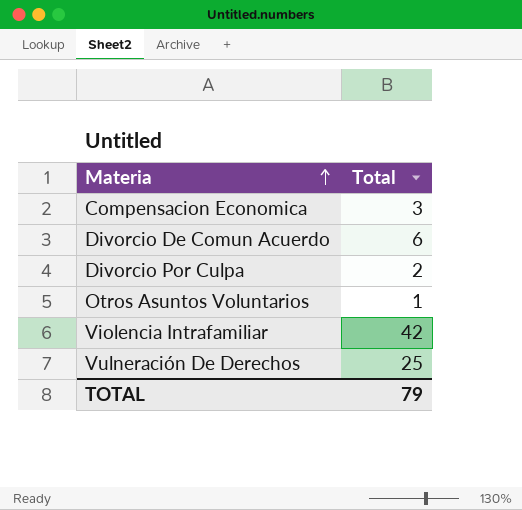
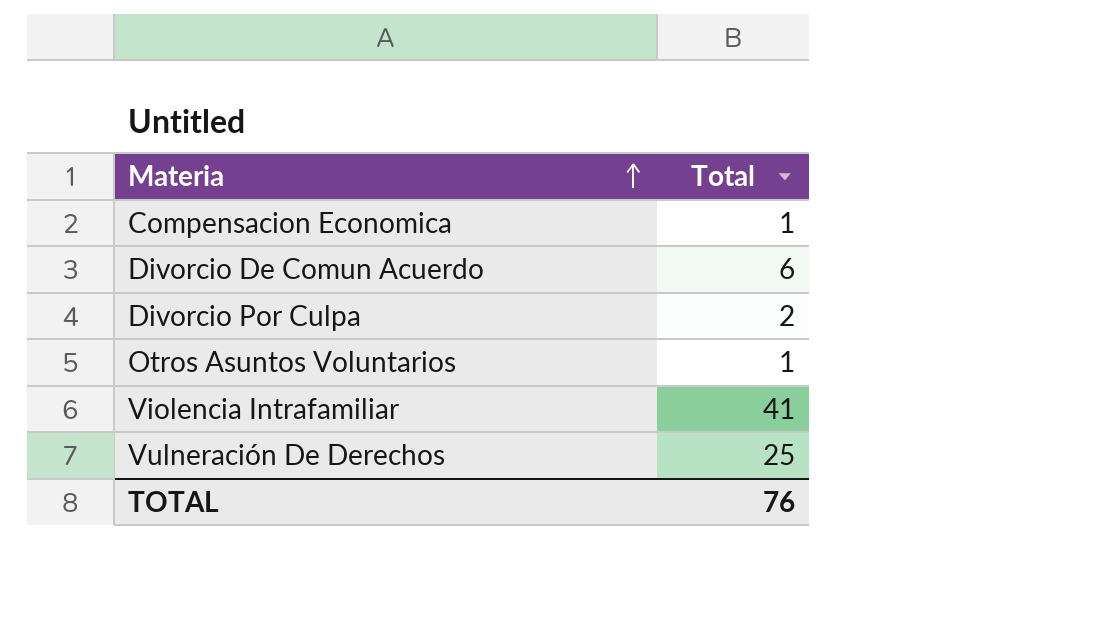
Compensacion Economica | Total: 3 -> 1
Violencia Intrafamiliar | Total: 42 -> 41
TOTAL | Total: 79 -> 76

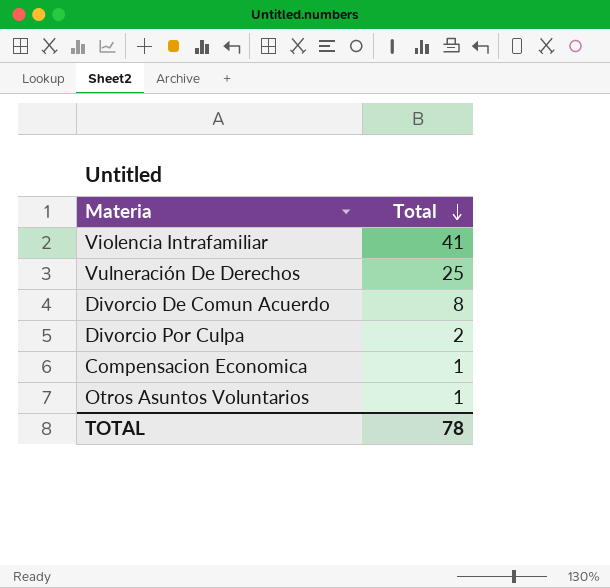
row order: Materia ascending -> Total descending
Divorcio De Comun Acuerdo | Total: 6 -> 8
TOTAL | Total: 76 -> 78

